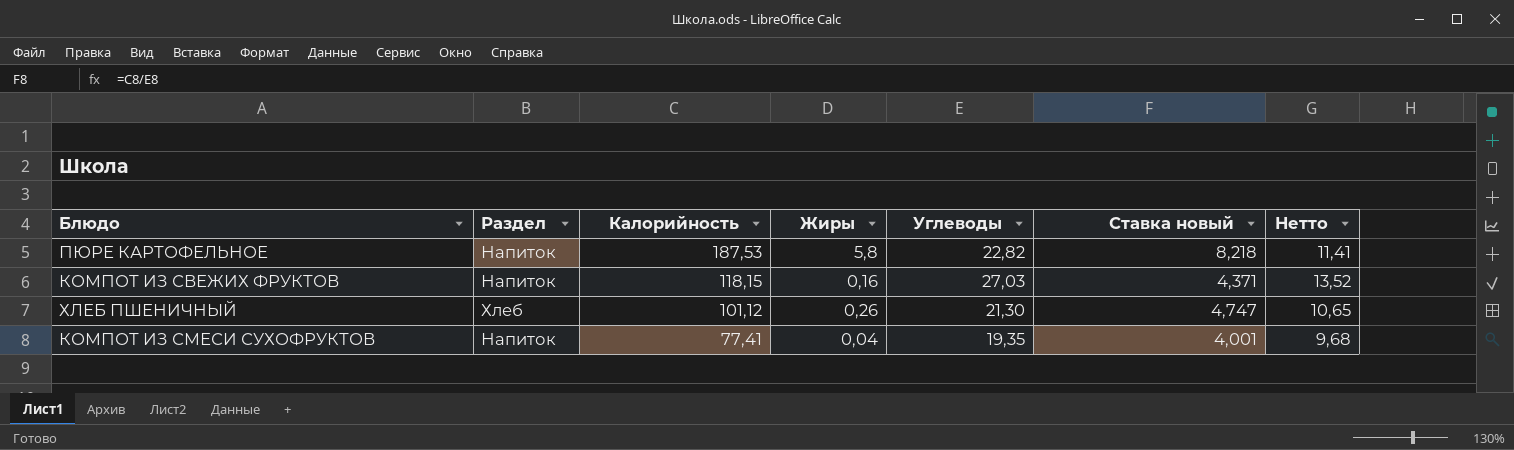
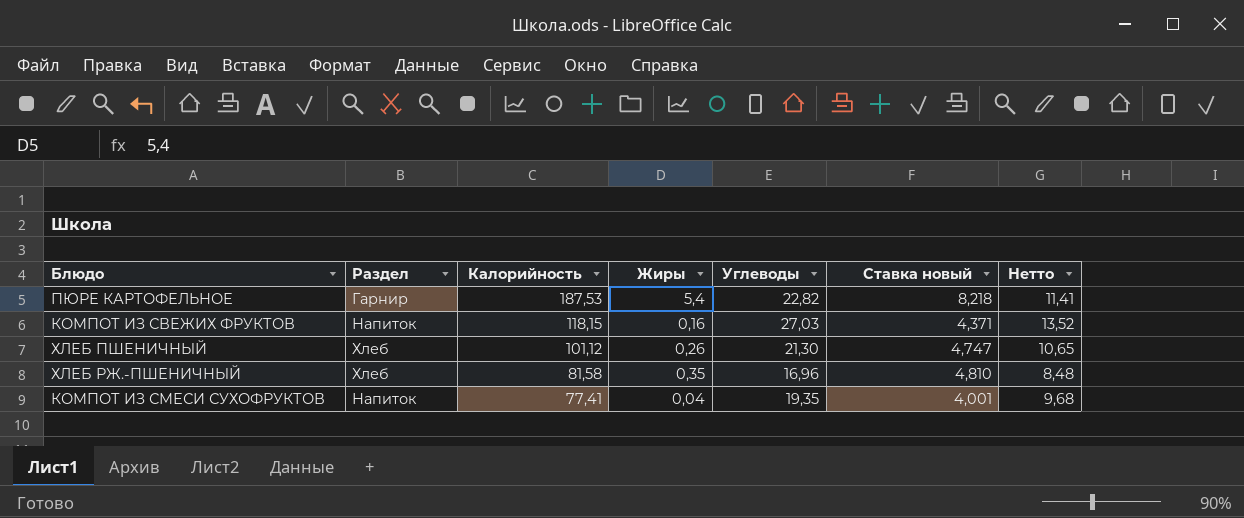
ПЮРЕ КАРТОФЕЛЬНОЕ | Раздел: Напиток -> Гарнир
ПЮРЕ КАРТОФЕЛЬНОЕ | Жиры: 5,8 -> 5,4
row ХЛЕБ РЖ.-ПШЕНИЧНЫЙ: none -> Хлеб | 81,58 | 0,35 | 16,96 | 4,810 | 8,48

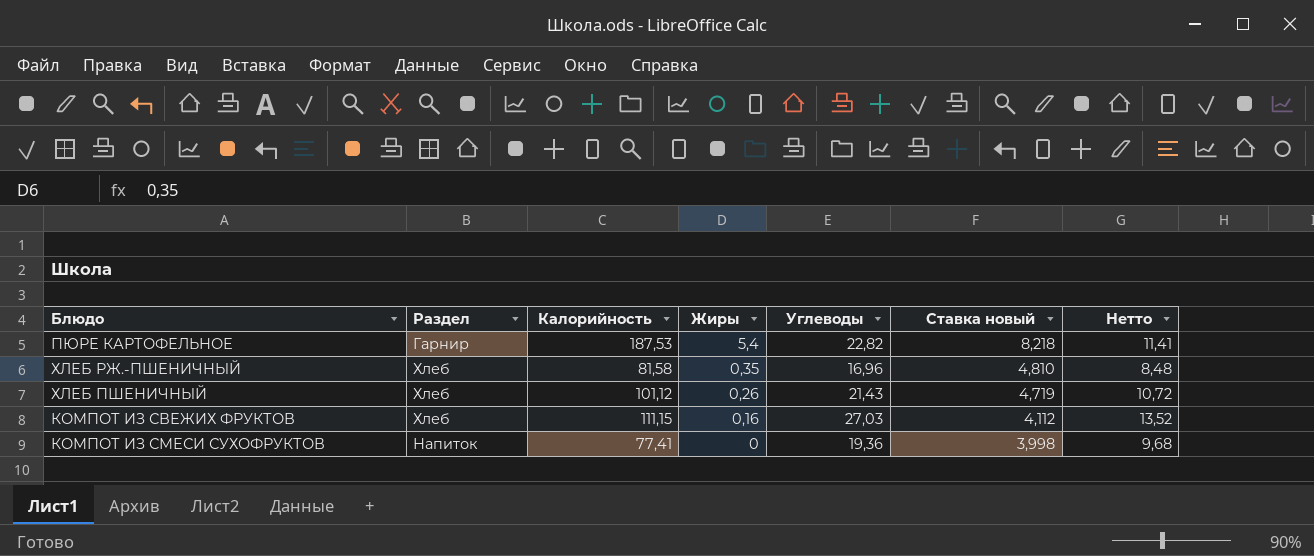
row order: Калорийность descending -> Жиры descending
ХЛЕБ ПШЕНИЧНЫЙ | Углеводы: 21,30 -> 21,43
ХЛЕБ ПШЕНИЧНЫЙ | Ставка новый: 4,747 -> 4,719
ХЛЕБ ПШЕНИЧНЫЙ | Нетто: 10,65 -> 10,72
КОМПОТ ИЗ СВЕЖИХ ФРУКТОВ | Раздел: Напиток -> Хлеб
КОМПОТ ИЗ СВЕЖИХ ФРУКТОВ | Калорийность: 118,15 -> 111,15
КОМПОТ ИЗ СВЕЖИХ ФРУКТОВ | Ставка новый: 4,371 -> 4,112
КОМПОТ ИЗ СМЕСИ СУХОФРУКТОВ | Жиры: 0,04 -> 0
КОМПОТ ИЗ СМЕСИ СУХОФРУКТОВ | Углеводы: 19,35 -> 19,36
КОМПОТ ИЗ СМЕСИ СУХОФРУКТОВ | Ставка новый: 4,001 -> 3,998

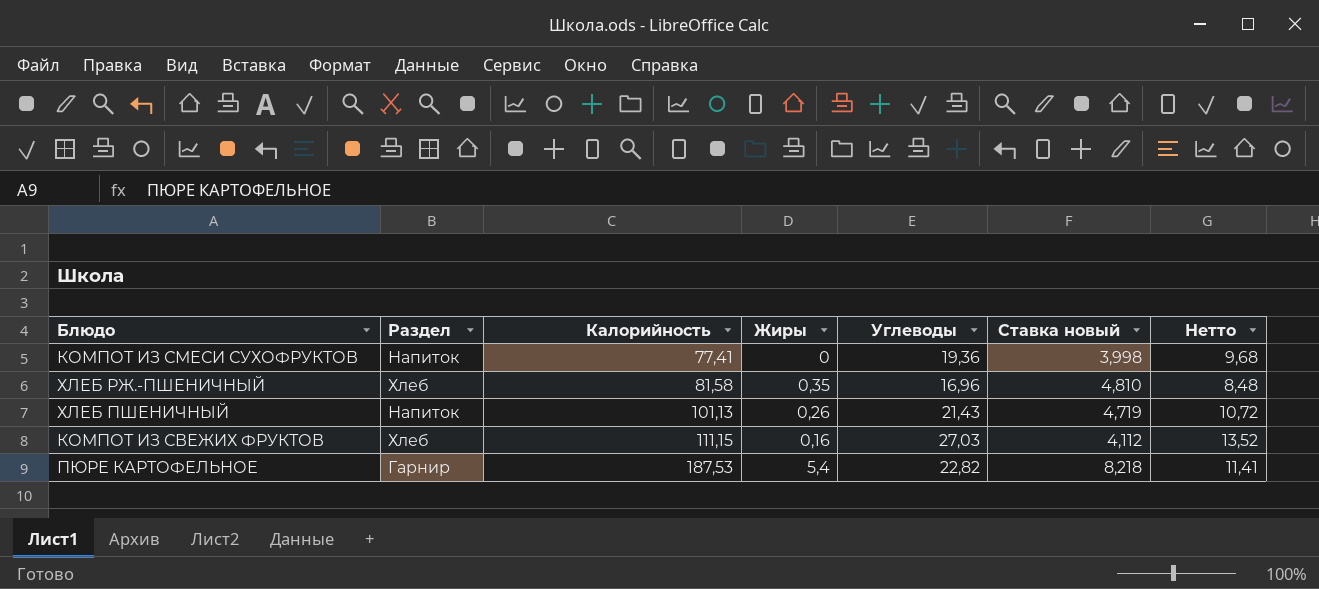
row order: Жиры descending -> Калорийность ascending
ХЛЕБ ПШЕНИЧНЫЙ | Раздел: Хлеб -> Напиток
ХЛЕБ ПШЕНИЧНЫЙ | Калорийность: 101,12 -> 101,13

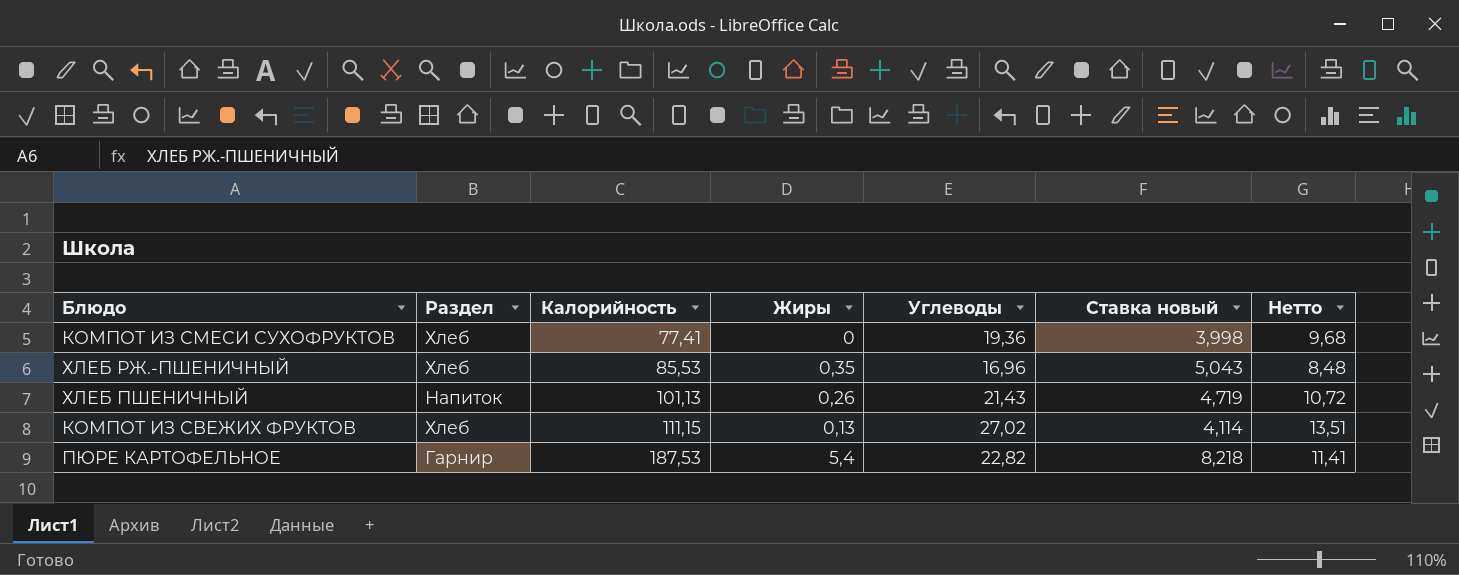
КОМПОТ ИЗ СМЕСИ СУХОФРУКТОВ | Раздел: Напиток -> Хлеб
ХЛЕБ РЖ.-ПШЕНИЧНЫЙ | Калорийность: 81,58 -> 85,53
ХЛЕБ РЖ.-ПШЕНИЧНЫЙ | Ставка новый: 4,810 -> 5,043
КОМПОТ ИЗ СВЕЖИХ ФРУКТОВ | Жиры: 0,16 -> 0,13
КОМПОТ ИЗ СВЕЖИХ ФРУКТОВ | Углеводы: 27,03 -> 27,02
КОМПОТ ИЗ СВЕЖИХ ФРУКТОВ | Ставка новый: 4,112 -> 4,114
КОМПОТ ИЗ СВЕЖИХ ФРУКТОВ | Нетто: 13,52 -> 13,51

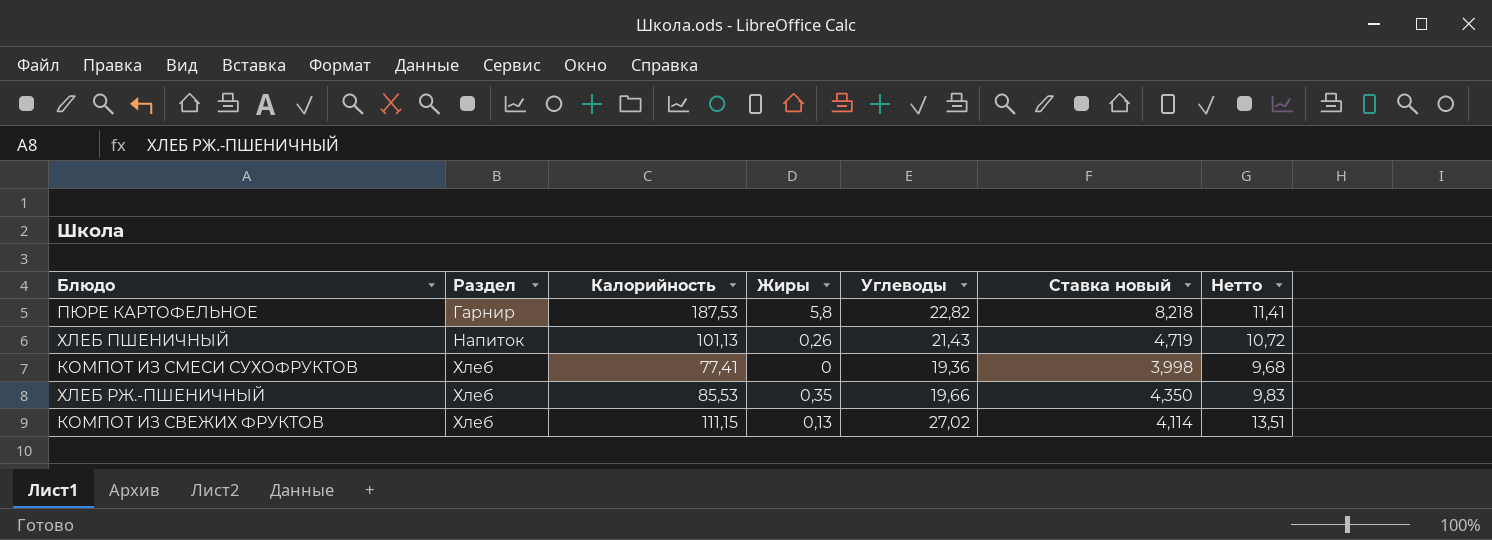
row order: Калорийность ascending -> Раздел ascending
ПЮРЕ КАРТОФЕЛЬНОЕ | Жиры: 5,4 -> 5,8
ХЛЕБ РЖ.-ПШЕНИЧНЫЙ | Углеводы: 16,96 -> 19,66
ХЛЕБ РЖ.-ПШЕНИЧНЫЙ | Ставка новый: 5,043 -> 4,350
ХЛЕБ РЖ.-ПШЕНИЧНЫЙ | Нетто: 8,48 -> 9,83

